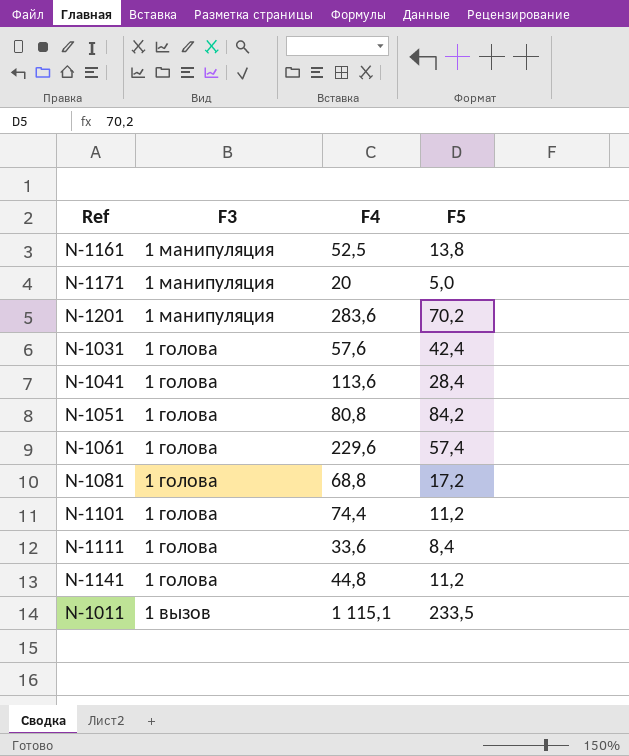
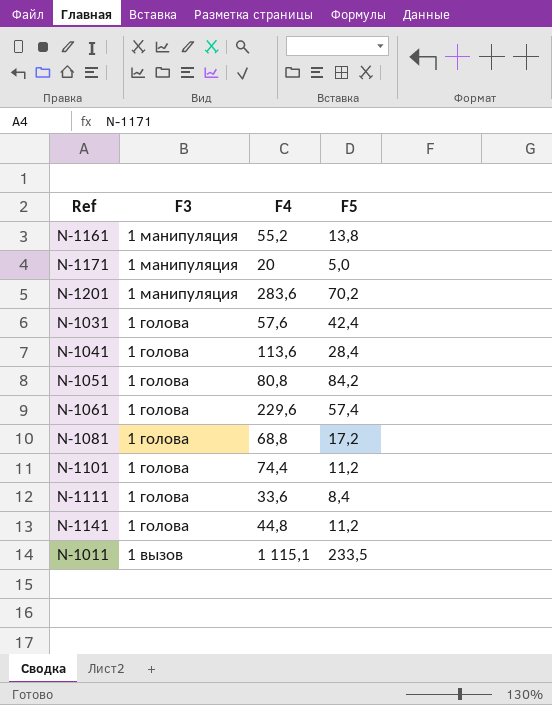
N-1161 | F4: 52,5 -> 55,2

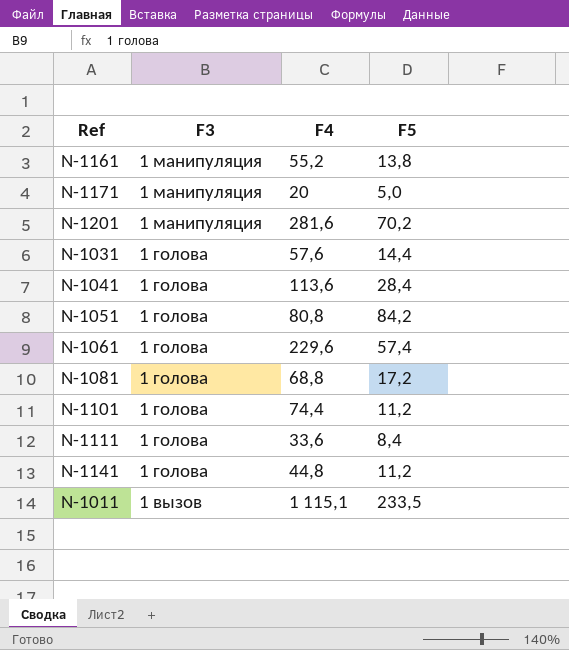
N-1201 | F4: 283,6 -> 281,6
N-1031 | F5: 42,4 -> 14,4

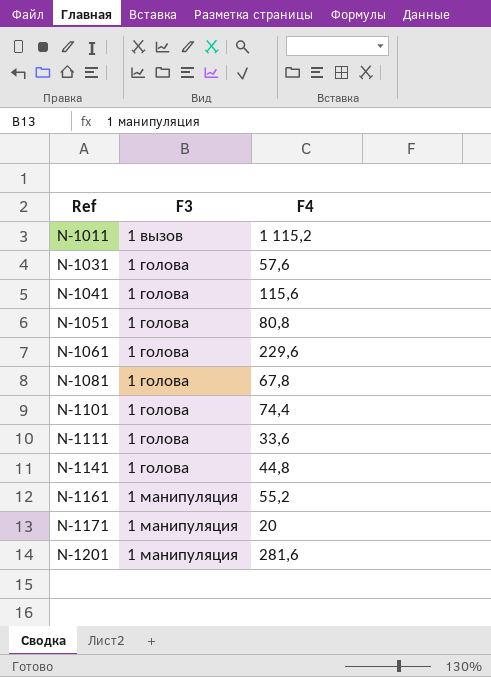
row order: F3 descending -> Ref ascending
column F5 | position: 4 -> none
N-1011 | F4: 1 115,1 -> 1 115,2
N-1041 | F4: 113,6 -> 115,6
N-1081 | F4: 68,8 -> 67,8

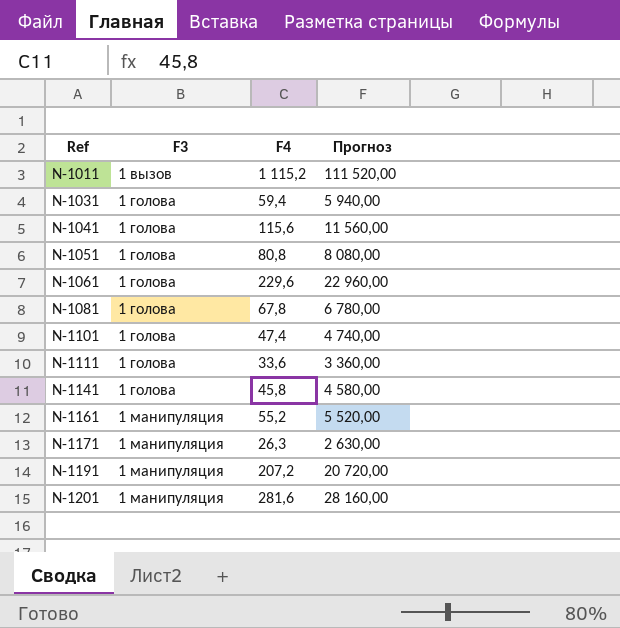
column Прогноз | formula: none -> [F4] * 100
N-1031 | F4: 57,6 -> 59,4
N-1101 | F4: 74,4 -> 47,4
N-1141 | F4: 44,8 -> 45,8
N-1171 | F4: 20 -> 26,3
row N-1191: none -> 1 манипуляция | 207,2 | 20 720,00

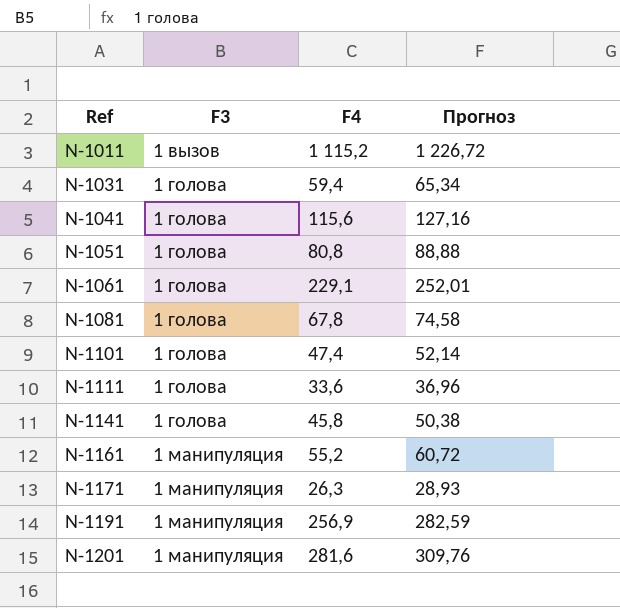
column Прогноз | formula: [F4] * 100 -> [F4] * 1,1
N-1061 | F4: 229,6 -> 229,1
N-1191 | F4: 207,2 -> 256,9

